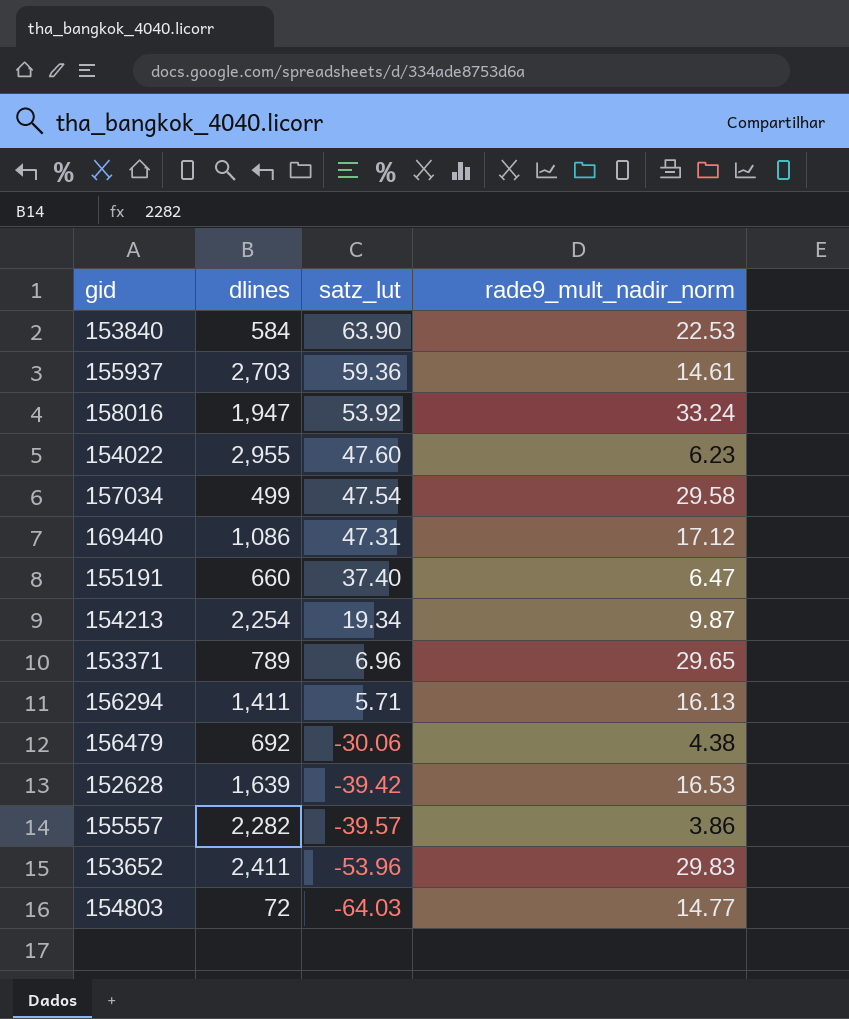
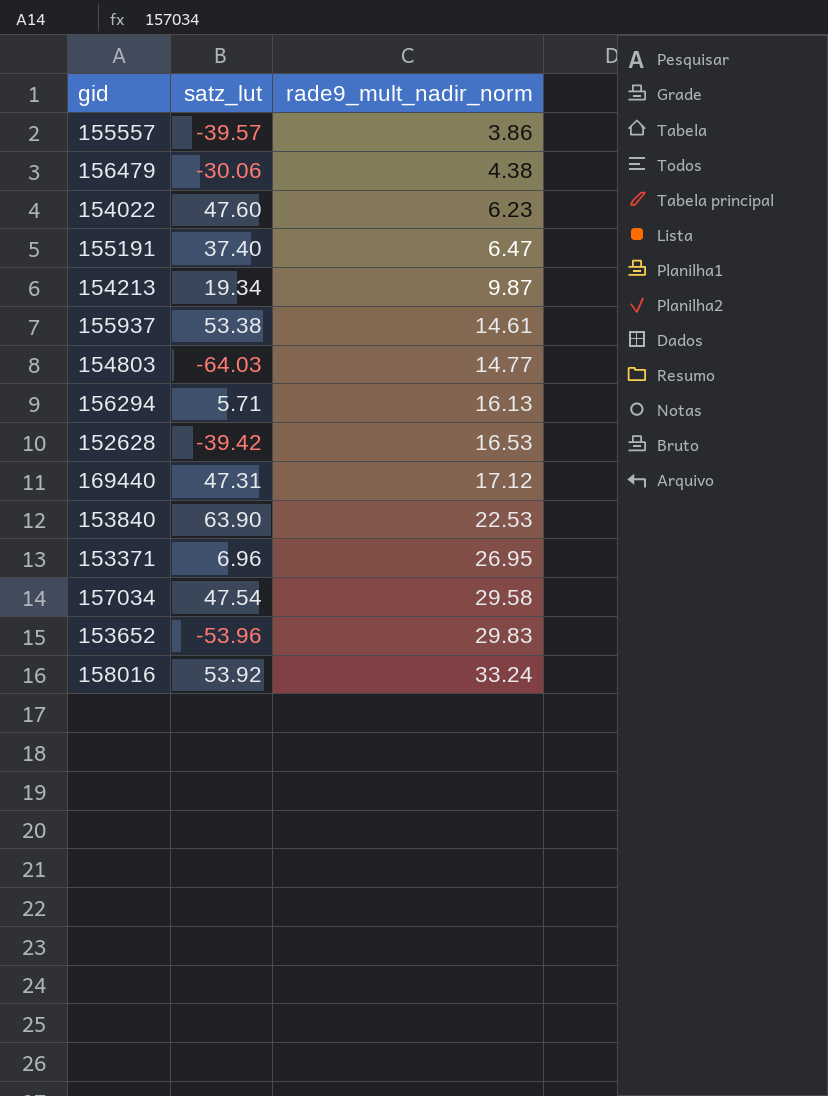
row order: satz_lut descending -> rade9_mult_nadir_norm ascending
column dlines | position: 2 -> none
155937 | satz_lut: 59.36 -> 53.38
153371 | rade9_mult_nadir_norm: 29.65 -> 26.95

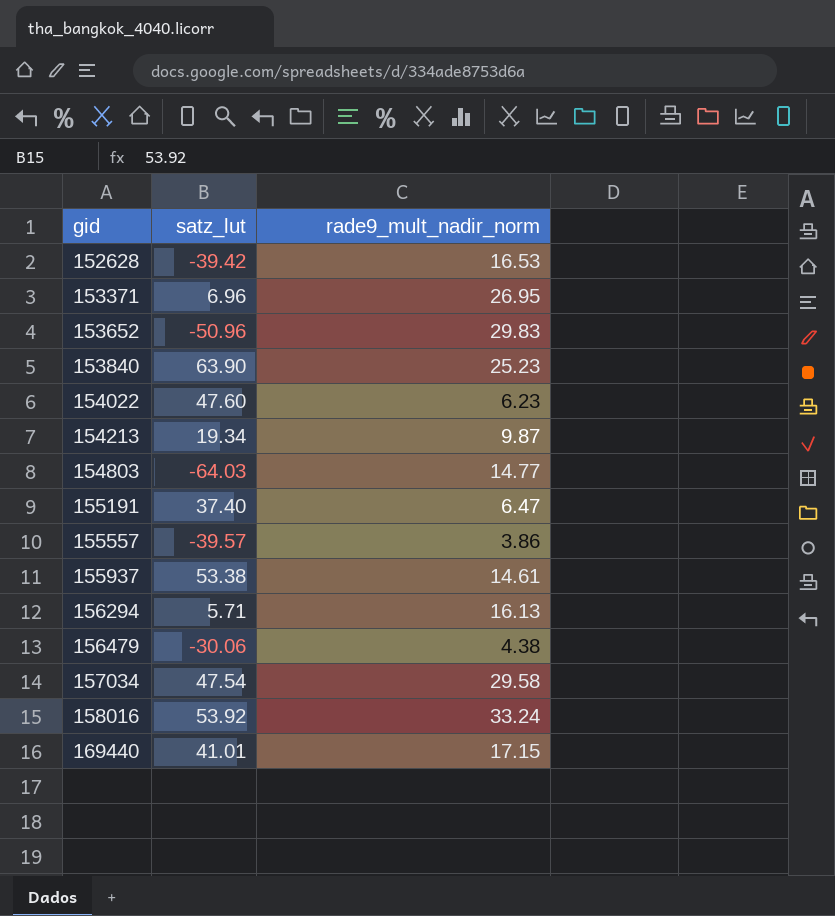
row order: rade9_mult_nadir_norm ascending -> gid ascending
153652 | satz_lut: -53.96 -> -50.96
153840 | rade9_mult_nadir_norm: 22.53 -> 25.23
169440 | satz_lut: 47.31 -> 41.01
169440 | rade9_mult_nadir_norm: 17.12 -> 17.15

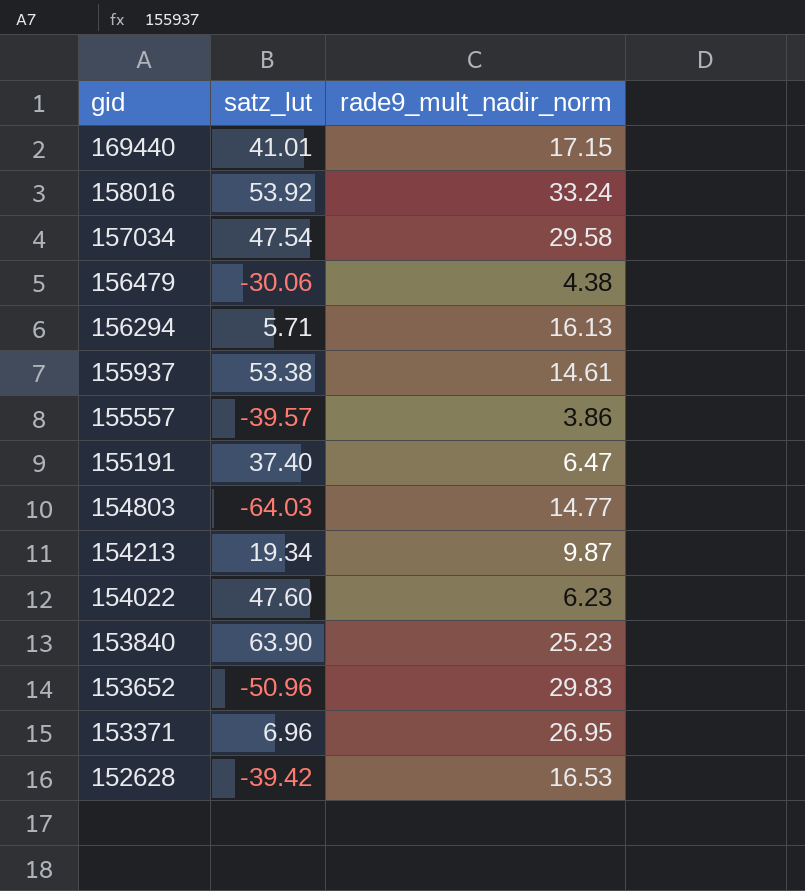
row order: gid ascending -> gid descending

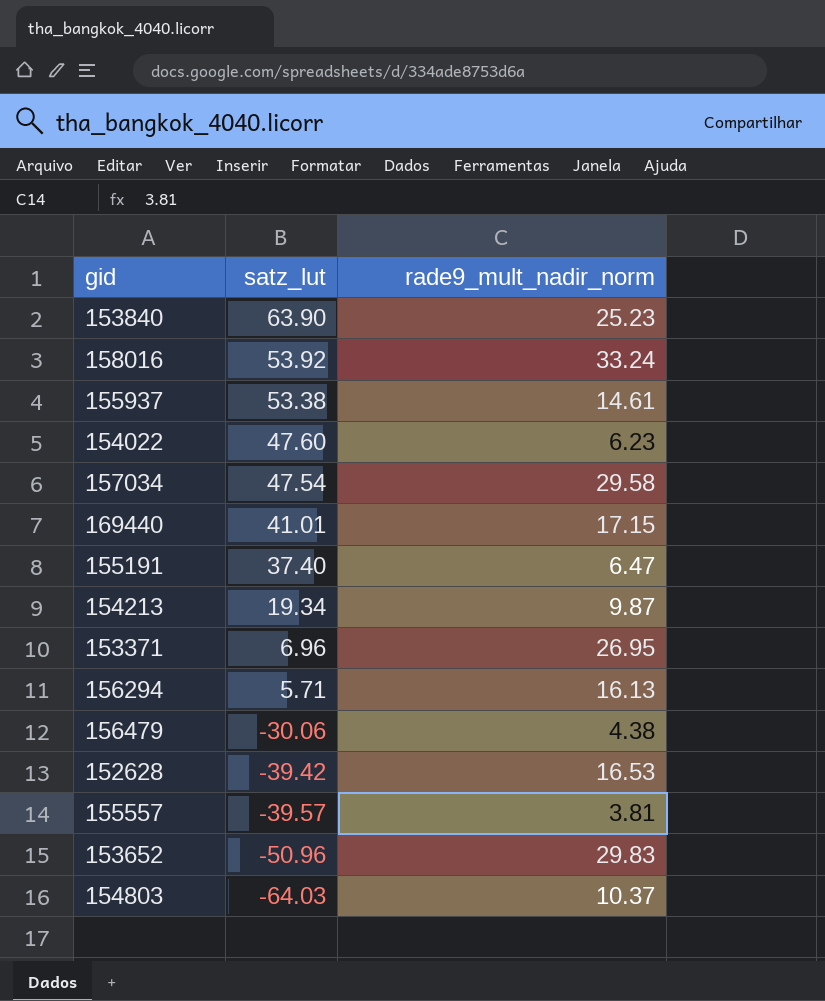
row order: gid descending -> satz_lut descending
155557 | rade9_mult_nadir_norm: 3.86 -> 3.81
154803 | rade9_mult_nadir_norm: 14.77 -> 10.37

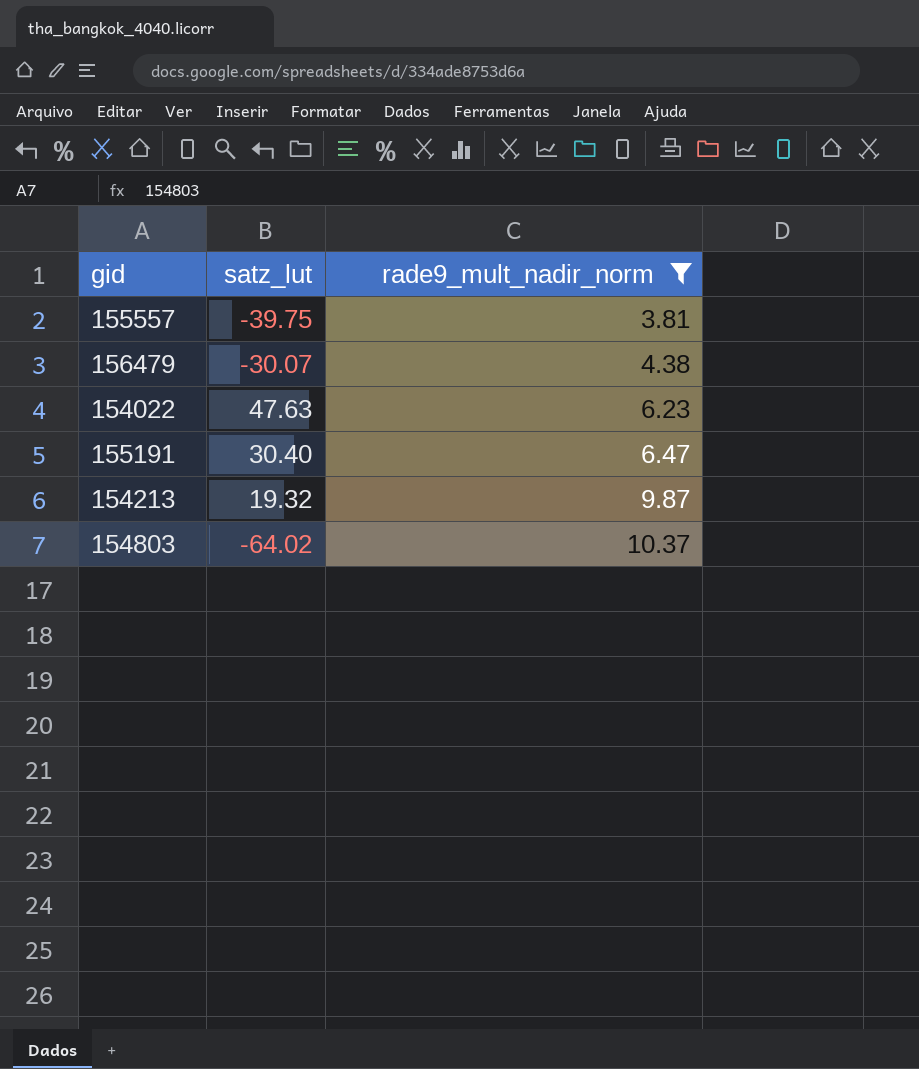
filter: none -> rade9_mult_nadir_norm <= 10.37
row order: satz_lut descending -> rade9_mult_nadir_norm ascending
155557 | satz_lut: -39.57 -> -39.75
156479 | satz_lut: -30.06 -> -30.07
154022 | satz_lut: 47.60 -> 47.63
155191 | satz_lut: 37.40 -> 30.40
154213 | satz_lut: 19.34 -> 19.32
154803 | satz_lut: -64.03 -> -64.02

